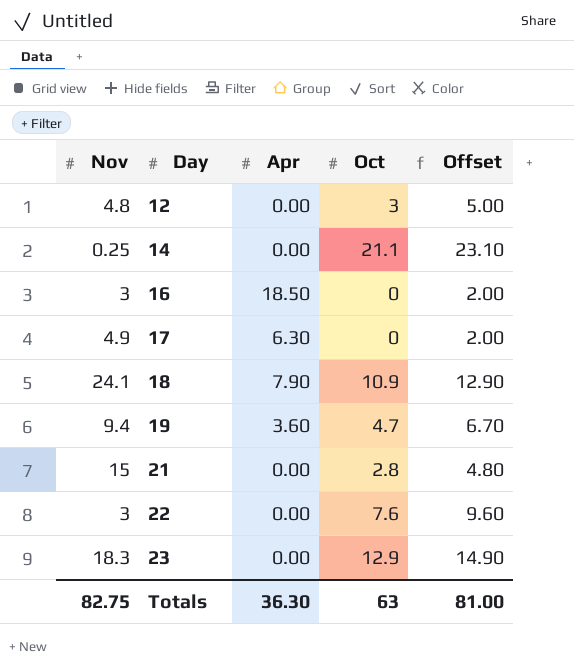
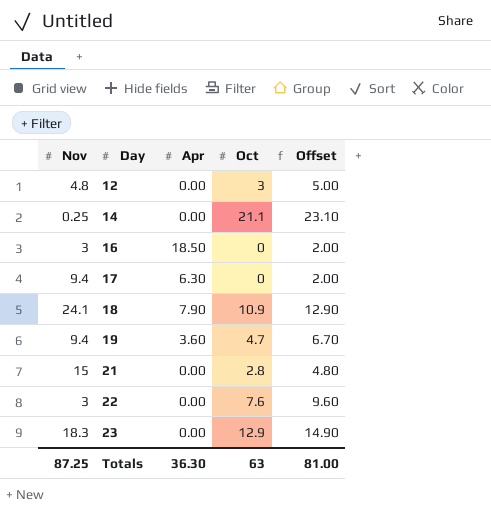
17 | Nov: 4.9 -> 9.4
Totals | Nov: 82.75 -> 87.25

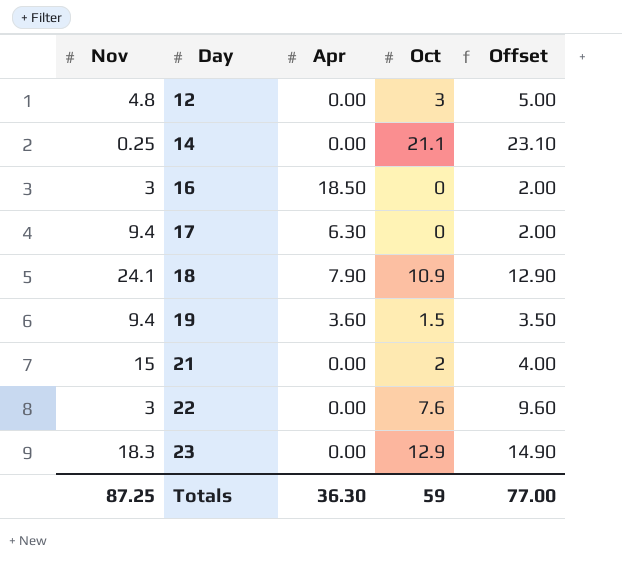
19 | Oct: 4.7 -> 1.5
19 | Offset: 6.70 -> 3.50
21 | Oct: 2.8 -> 2
21 | Offset: 4.80 -> 4.00
Totals | Oct: 63 -> 59
Totals | Offset: 81.00 -> 77.00

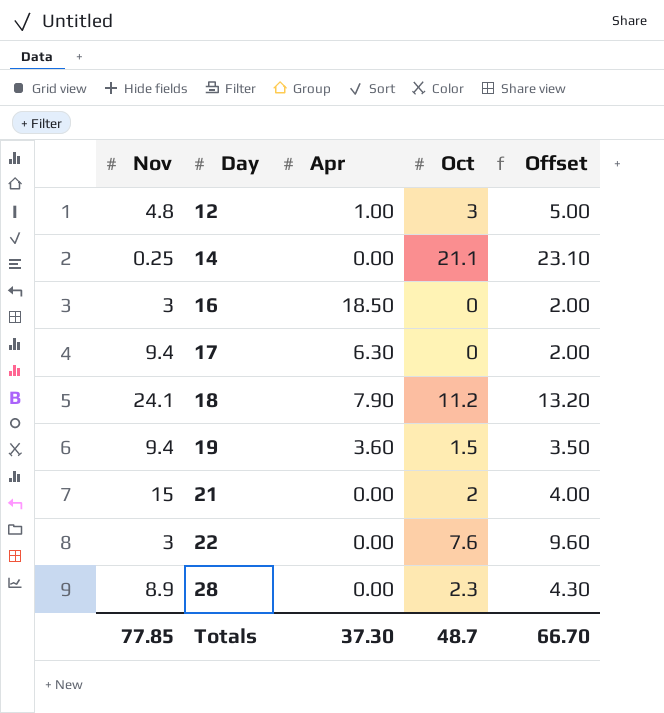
row 23: 18.3 | 0.00 | 12.9 | 14.90 -> none
12 | Apr: 0.00 -> 1.00
18 | Oct: 10.9 -> 11.2
18 | Offset: 12.90 -> 13.20
row 28: none -> 8.9 | 0.00 | 2.3 | 4.30
Totals | Nov: 87.25 -> 77.85
Totals | Apr: 36.30 -> 37.30
Totals | Oct: 59 -> 48.7
Totals | Offset: 77.00 -> 66.70

